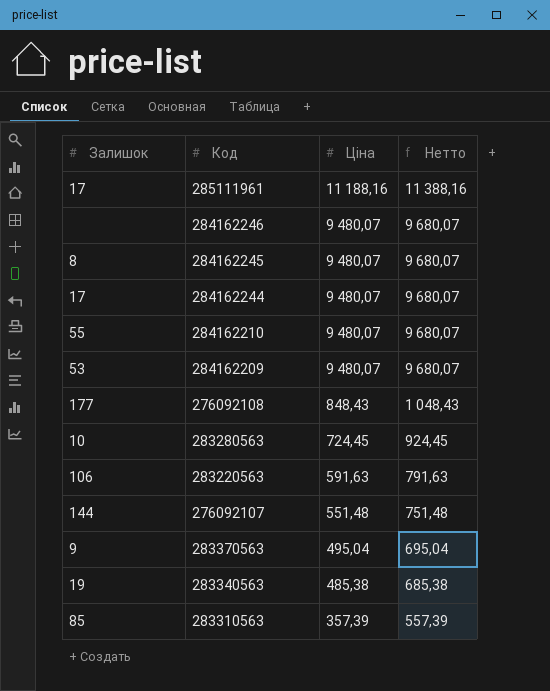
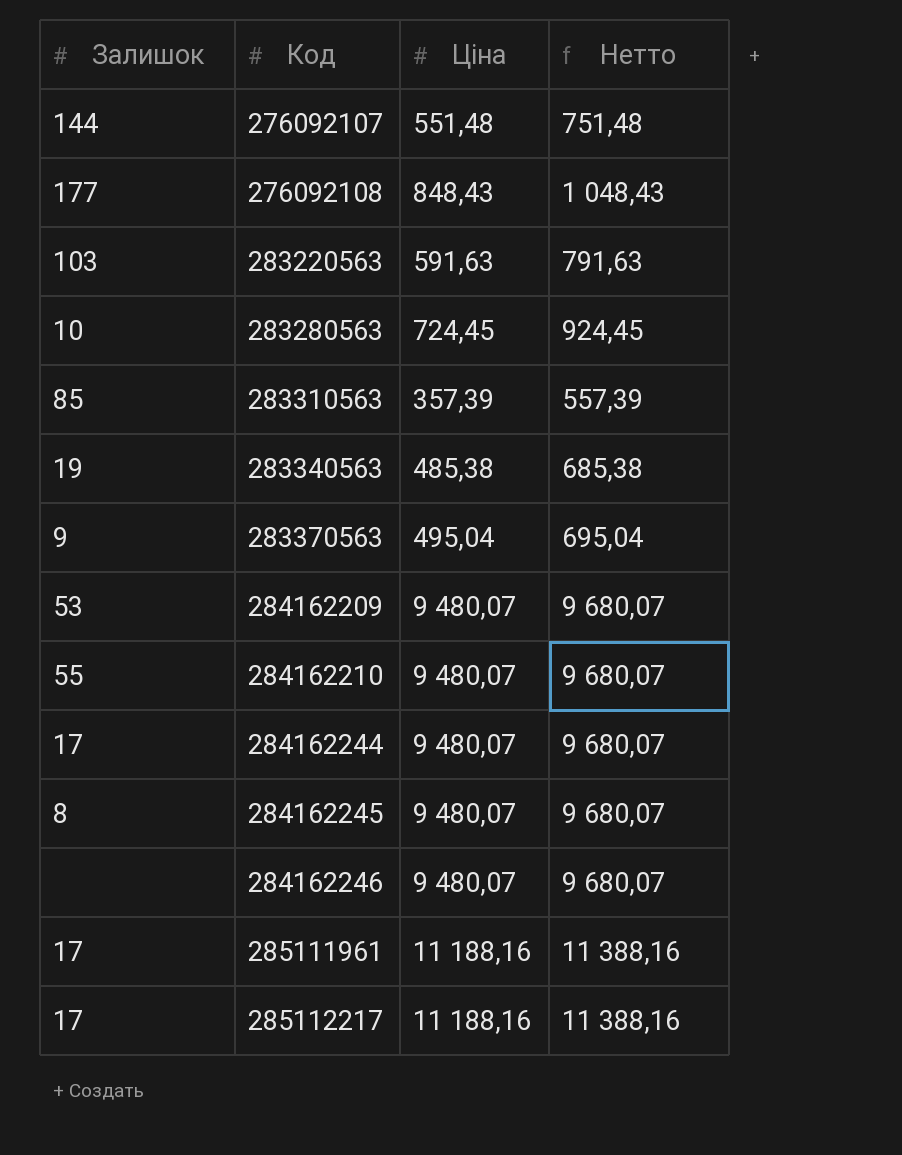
row order: Ціна descending -> Код ascending
283220563 | Залишок: 106 -> 103
row 285112217: none -> 17 | 11 188,16 | 11 388,16

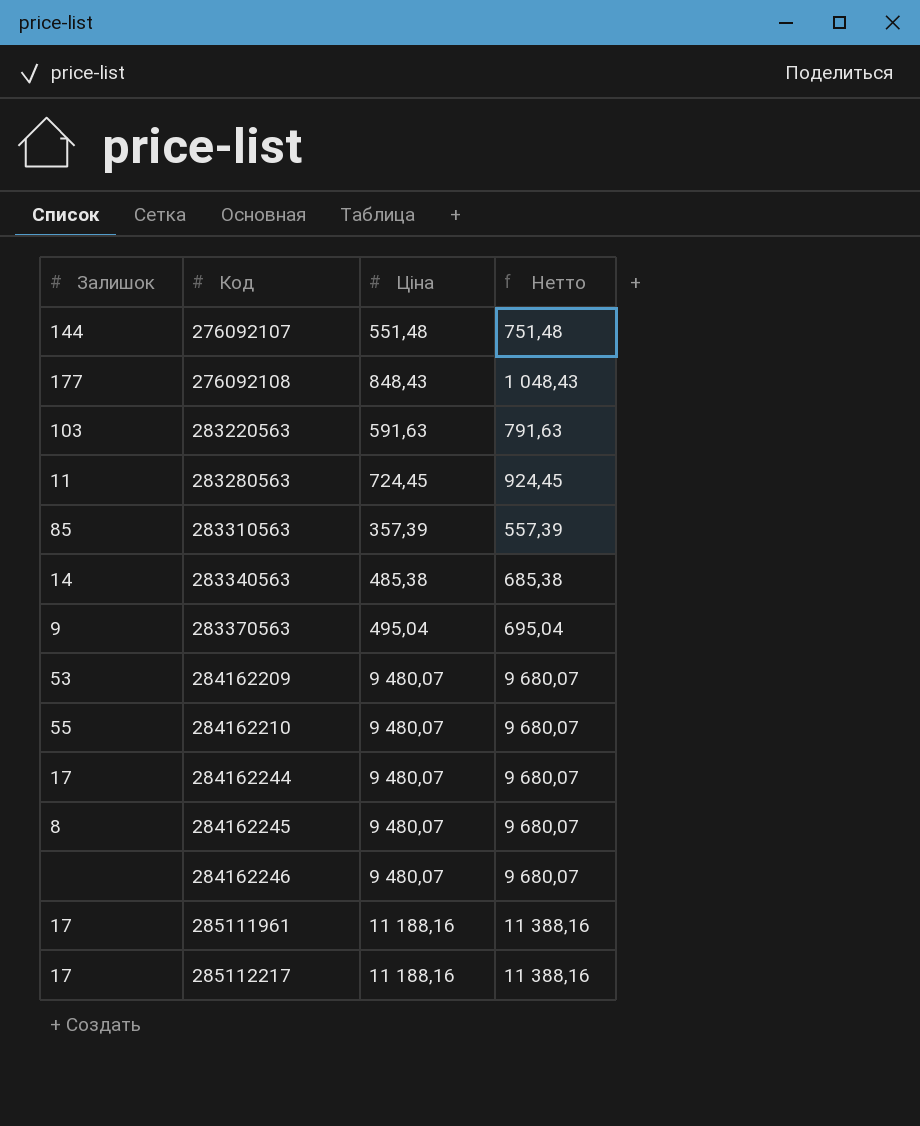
283280563 | Залишок: 10 -> 11
283340563 | Залишок: 19 -> 14

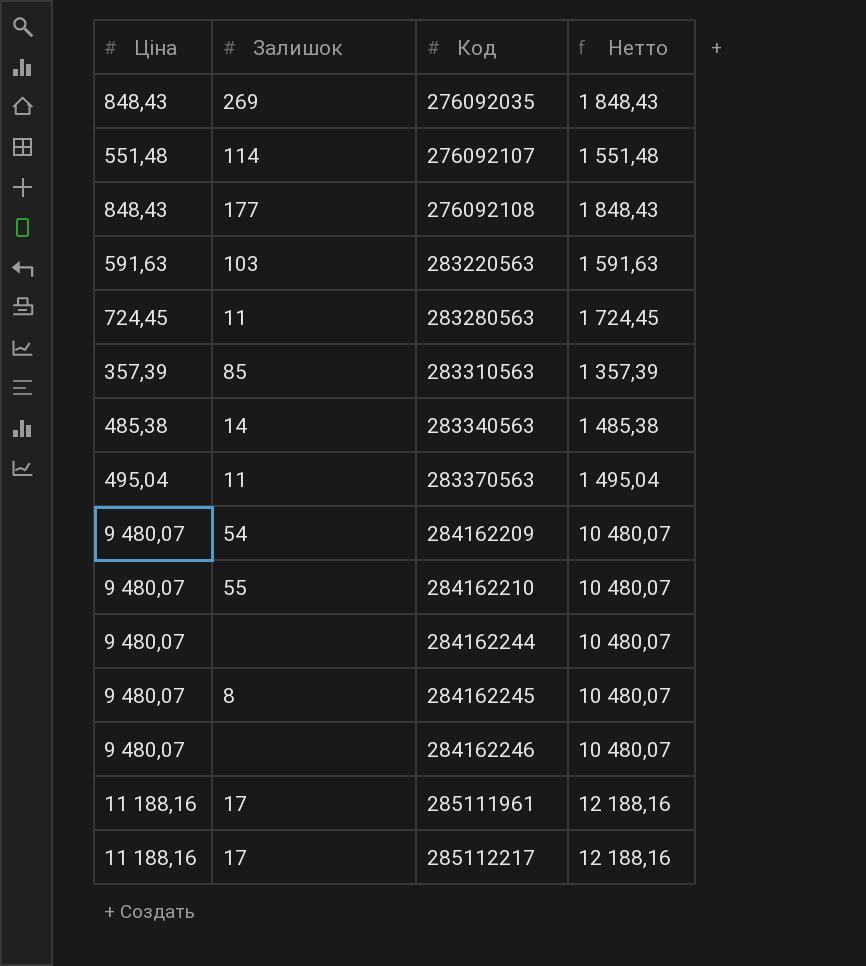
column Ціна | position: 3 -> 1
column Нетто | formula: [Ціна] + 200 -> [Ціна] + 1000
row 276092035: none -> 848,43 | 269 | 1 848,43
276092107 | Залишок: 144 -> 114
283370563 | Залишок: 9 -> 11
284162209 | Залишок: 53 -> 54
284162244 | Залишок: 17 -> none

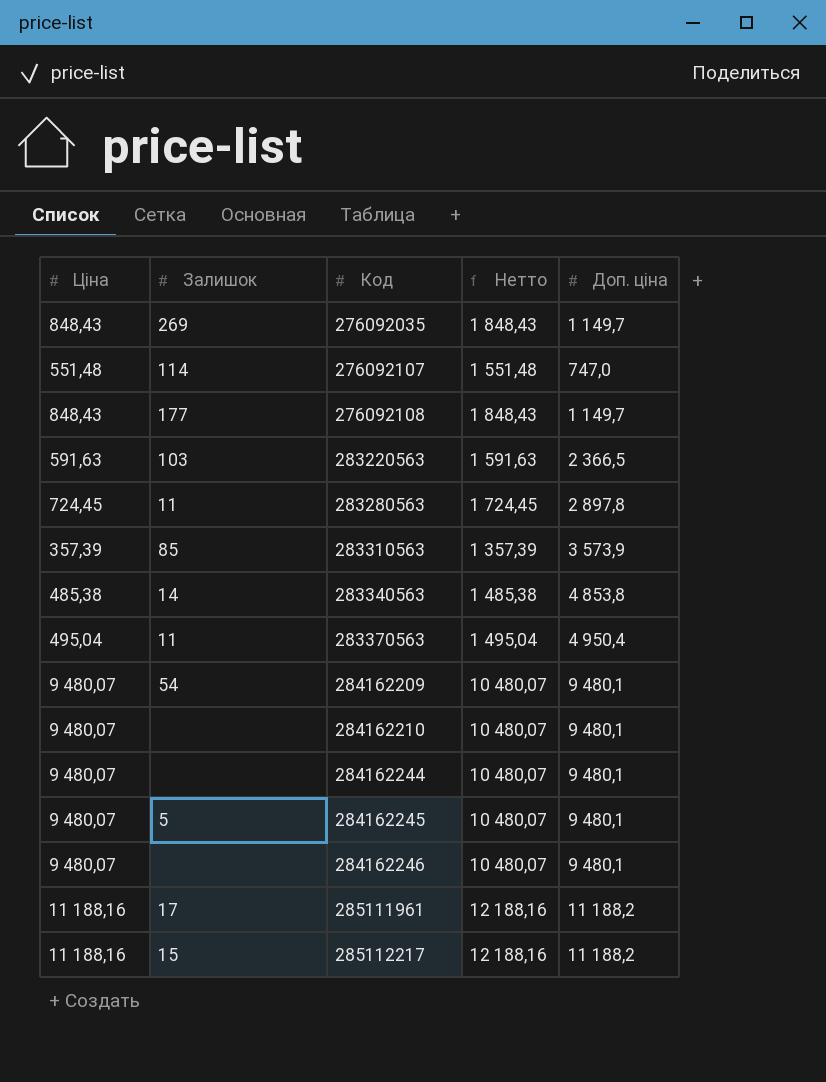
column Доп. ціна | position: none -> 5
284162210 | Залишок: 55 -> none
284162245 | Залишок: 8 -> 5
285112217 | Залишок: 17 -> 15

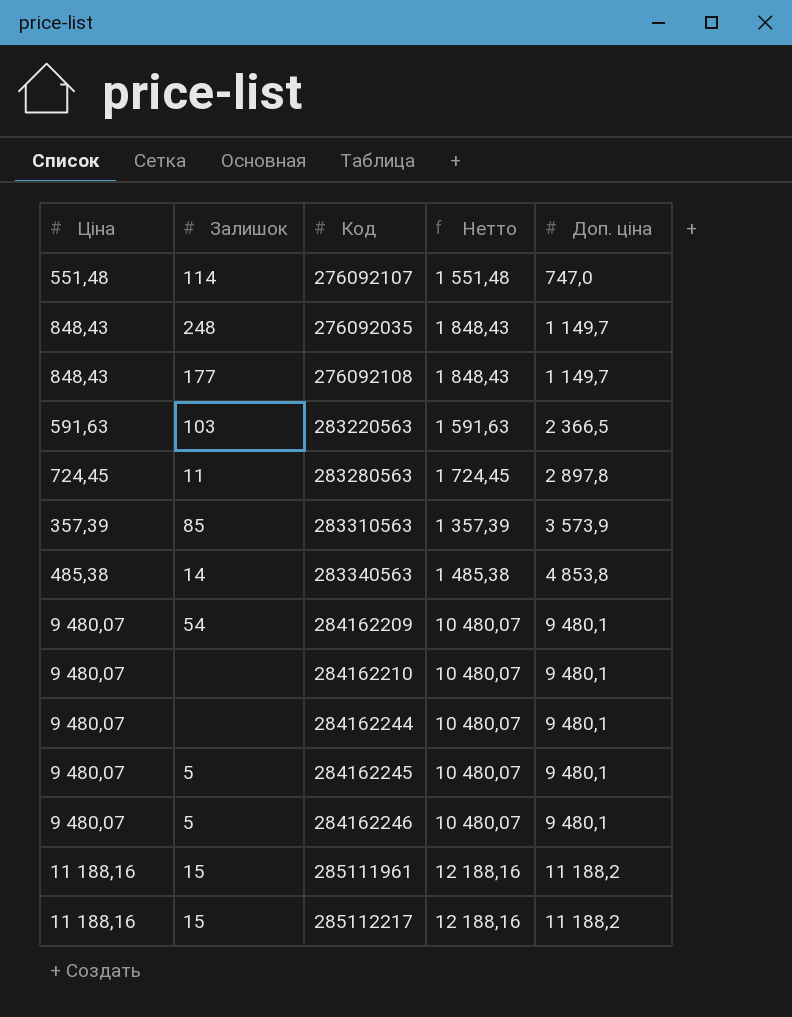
row order: Код ascending -> Доп. ціна ascending
row 283370563: 495,04 | 11 | 1 495,04 | 4 950,4 -> none
276092035 | Залишок: 269 -> 248
284162246 | Залишок: none -> 5
285111961 | Залишок: 17 -> 15

